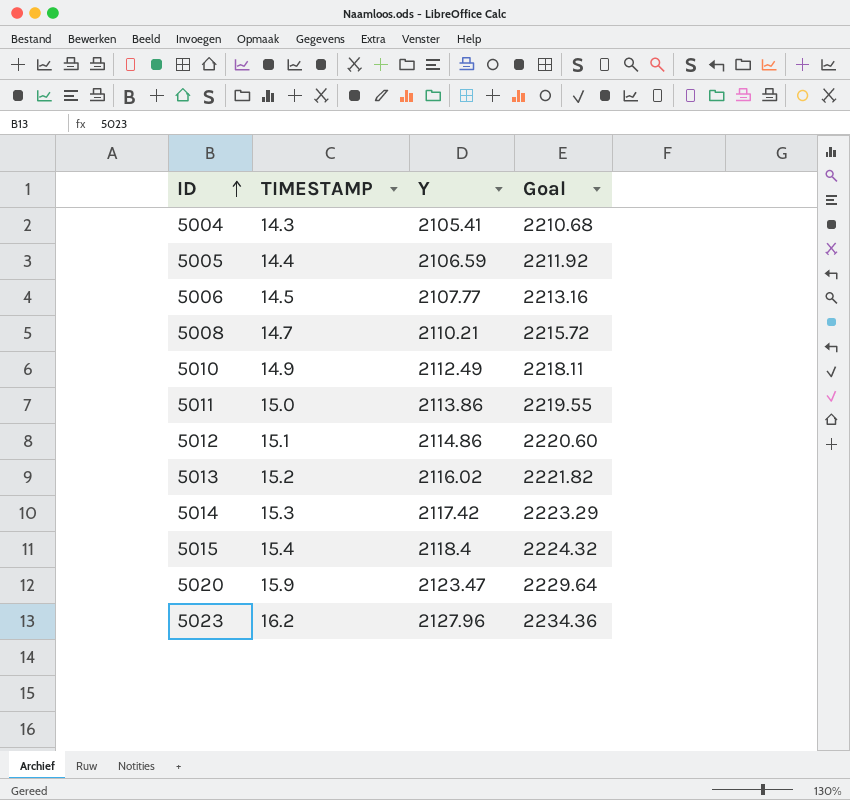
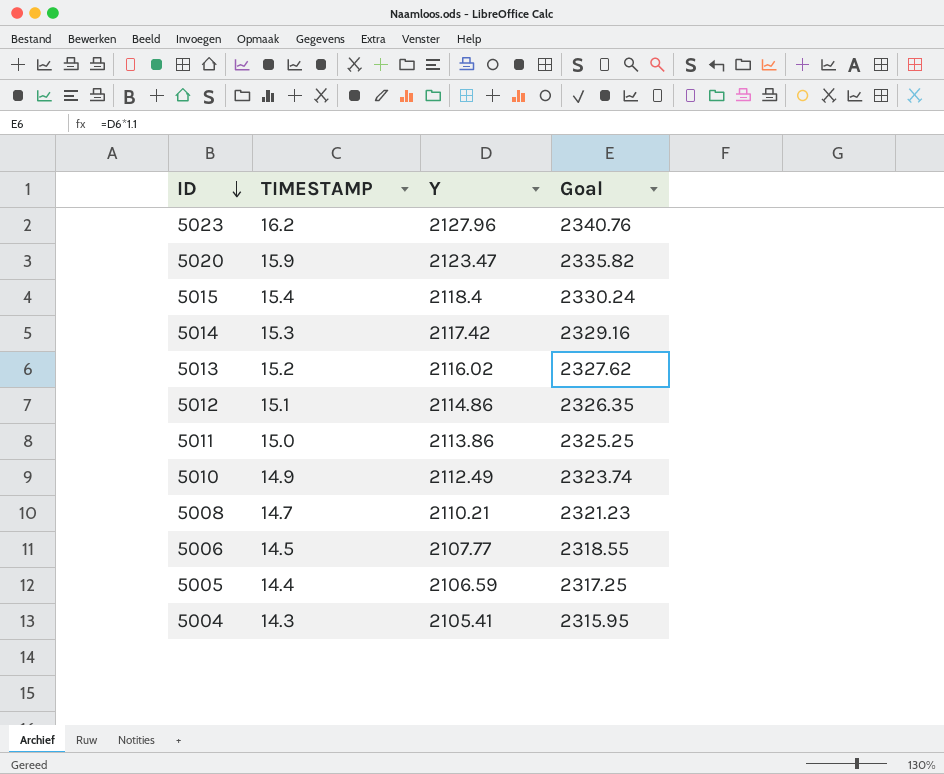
row order: ID ascending -> ID descending
column Goal | formula: [Y] * 1.05 -> [Y] * 1.1

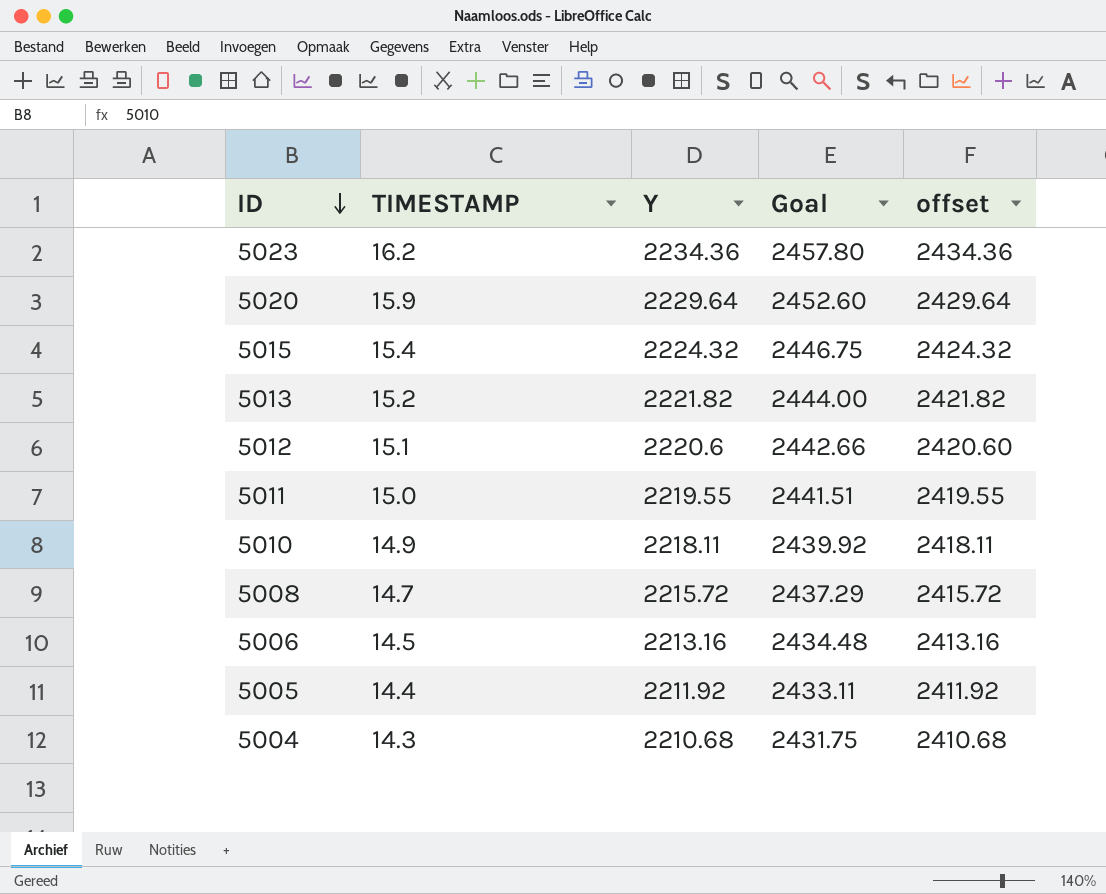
column offset | formula: none -> [Y] + 200
row 5014: 15.3 | 2117.42 | 2329.16 -> none
5023 | Y: 2127.96 -> 2234.36
5023 | Goal: 2340.76 -> 2457.80
5020 | Y: 2123.47 -> 2229.64
5020 | Goal: 2335.82 -> 2452.60
5015 | Y: 2118.4 -> 2224.32
5015 | Goal: 2330.24 -> 2446.75
5013 | Y: 2116.02 -> 2221.82
5013 | Goal: 2327.62 -> 2444.00
5012 | Y: 2114.86 -> 2220.6
5012 | Goal: 2326.35 -> 2442.66
5011 | Y: 2113.86 -> 2219.55
5011 | Goal: 2325.25 -> 2441.51
5010 | Y: 2112.49 -> 2218.11
5010 | Goal: 2323.74 -> 2439.92
5008 | Y: 2110.21 -> 2215.72
5008 | Goal: 2321.23 -> 2437.29
5006 | Y: 2107.77 -> 2213.16
5006 | Goal: 2318.55 -> 2434.48
5005 | Y: 2106.59 -> 2211.92
5005 | Goal: 2317.25 -> 2433.11
5004 | Y: 2105.41 -> 2210.68
5004 | Goal: 2315.95 -> 2431.75

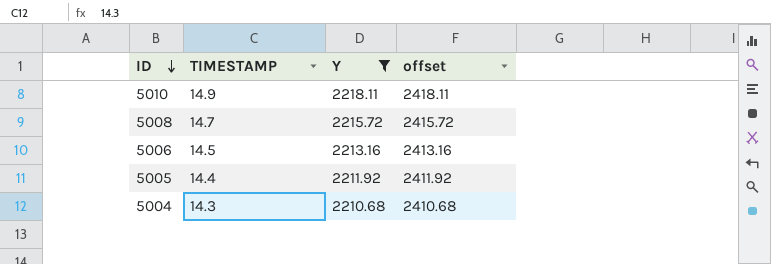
filter: none -> Y <= 2218.11
column Goal | formula: [Y] * 1.1 -> none

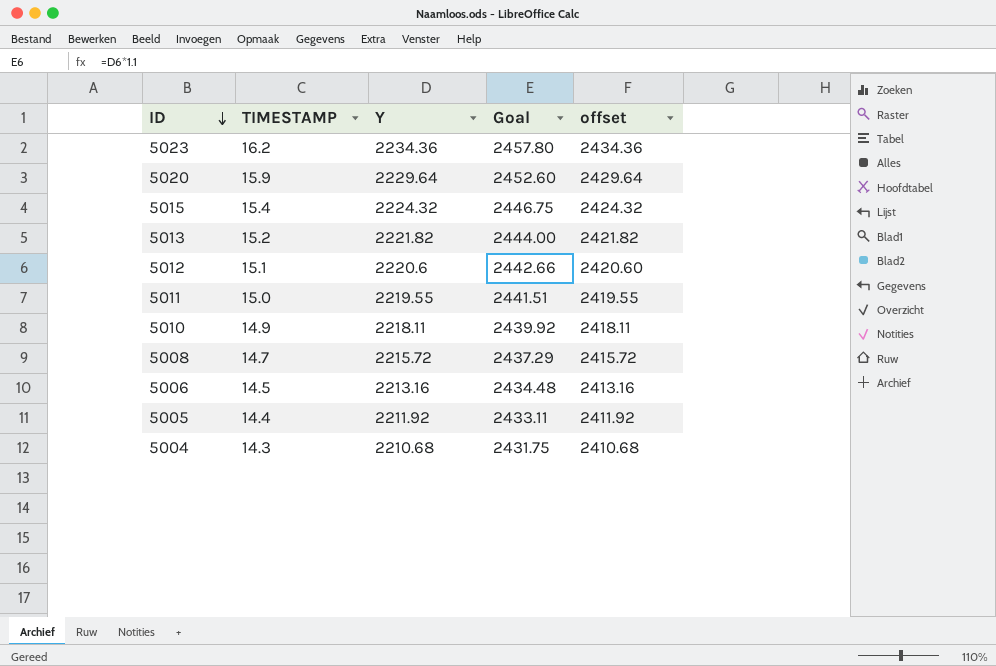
filter: Y <= 2218.11 -> none
column Goal | formula: none -> [Y] * 1.1

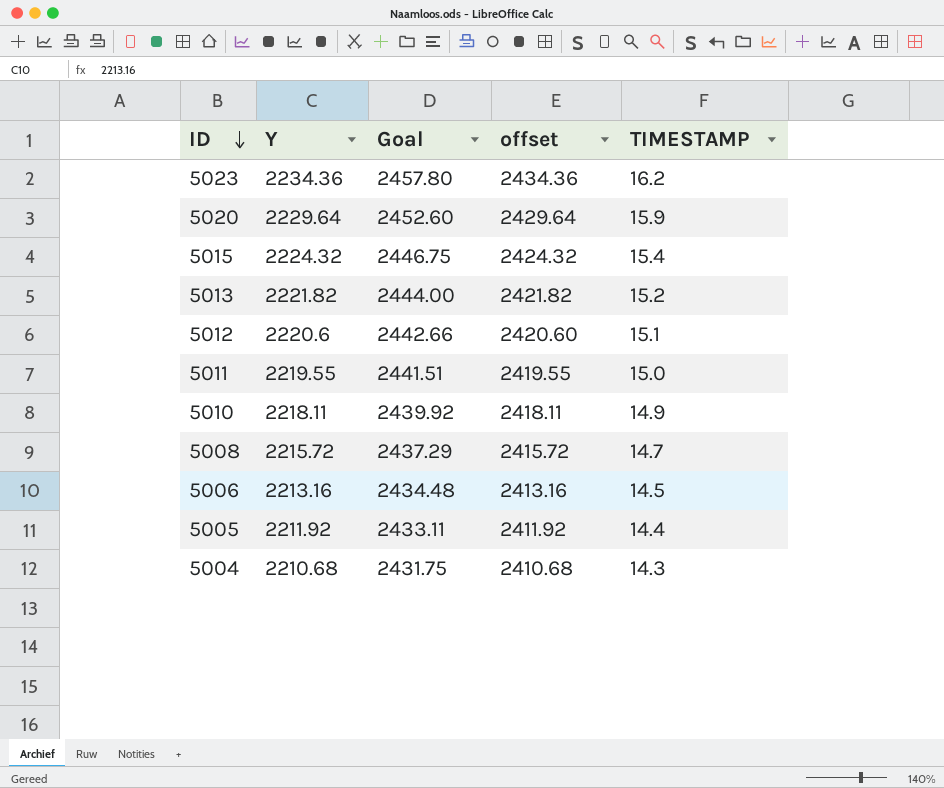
column TIMESTAMP | position: 2 -> 5

